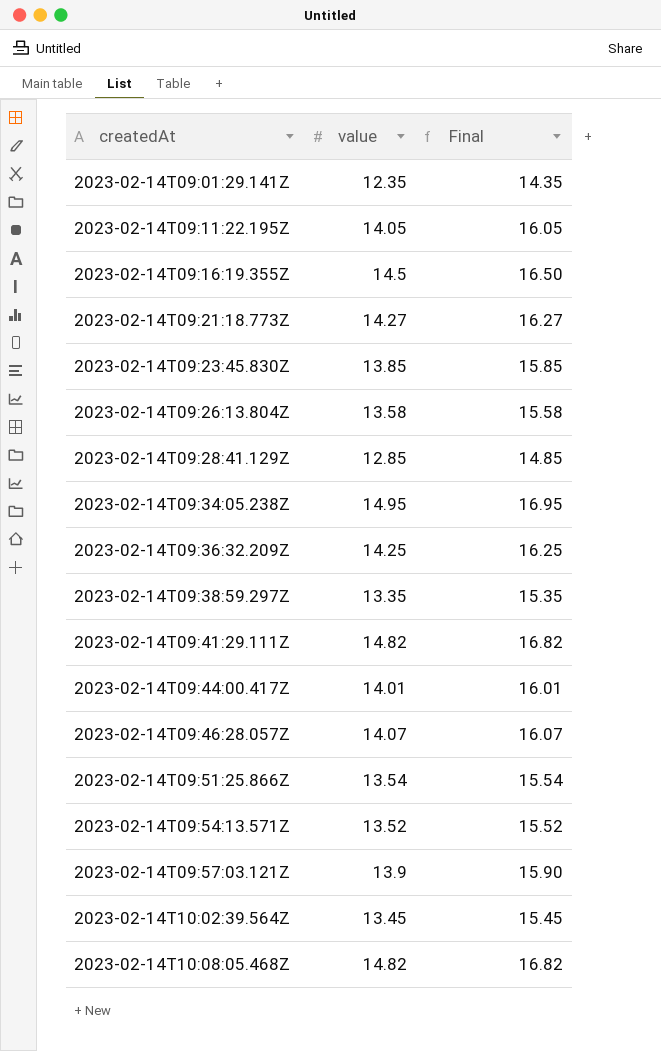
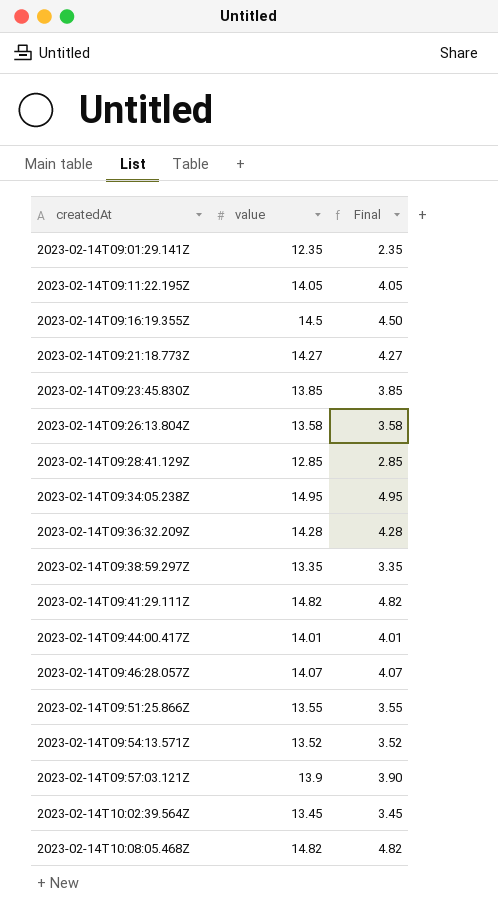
column Final | formula: [value] + 2 -> [value] - 10
2023-02-14T09:36:32.209Z | value: 14.25 -> 14.28
2023-02-14T09:51:25.866Z | value: 13.54 -> 13.55

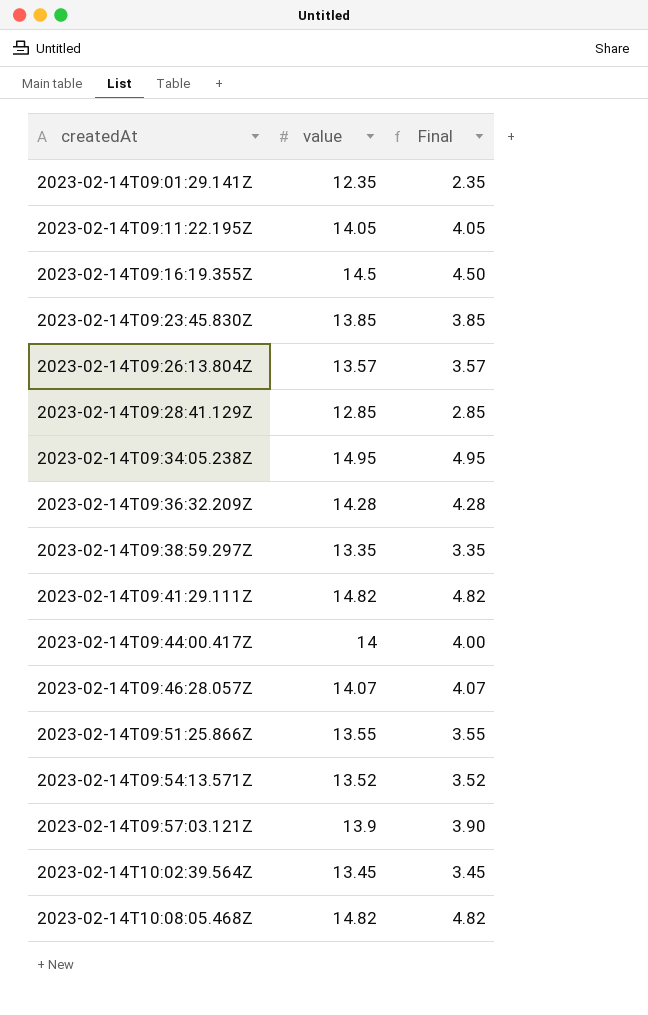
row 2023-02-14T09:21:18.773Z: 14.27 | 4.27 -> none
2023-02-14T09:26:13.804Z | value: 13.58 -> 13.57
2023-02-14T09:26:13.804Z | Final: 3.58 -> 3.57
2023-02-14T09:44:00.417Z | value: 14.01 -> 14
2023-02-14T09:44:00.417Z | Final: 4.01 -> 4.00

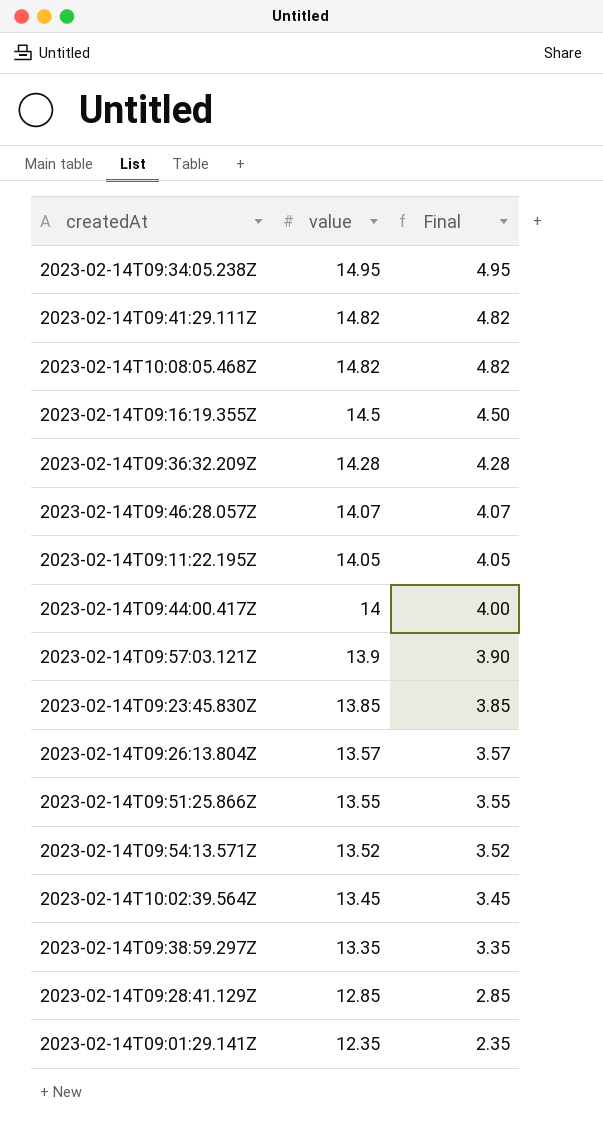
row order: createdAt ascending -> value descending

